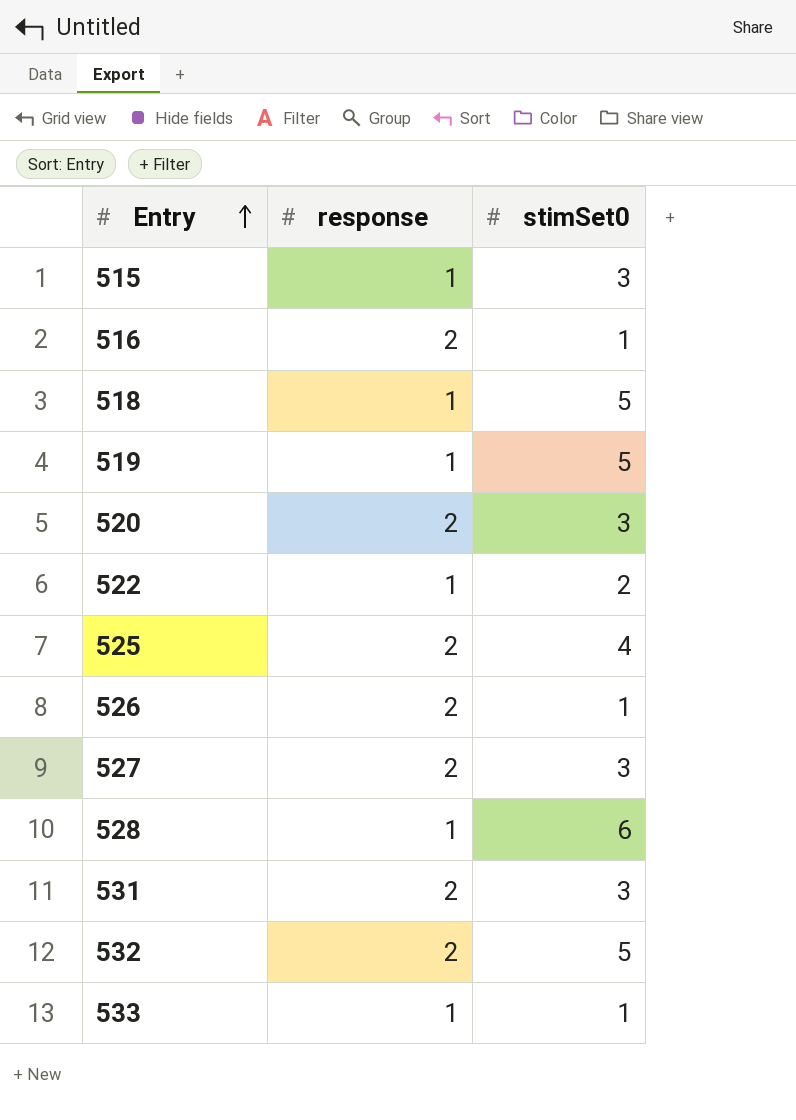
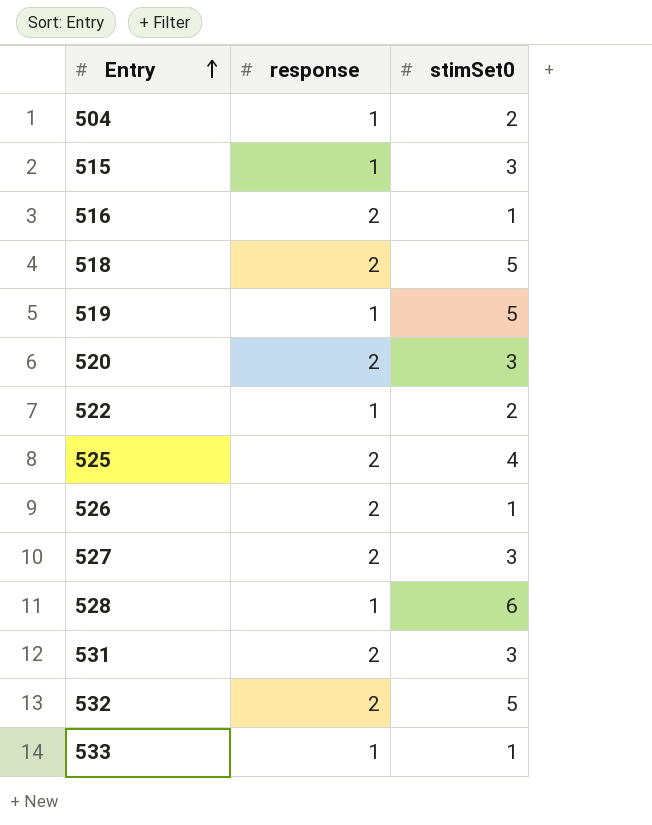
row 504: none -> 1 | 2
518 | response: 1 -> 2

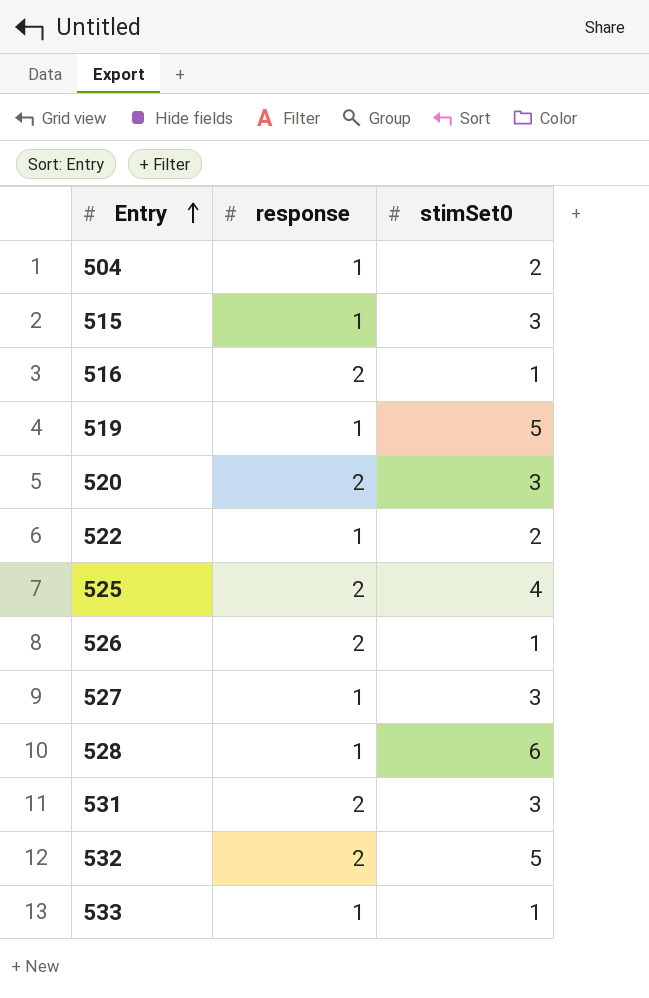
row 518: 2 | 5 -> none
527 | response: 2 -> 1

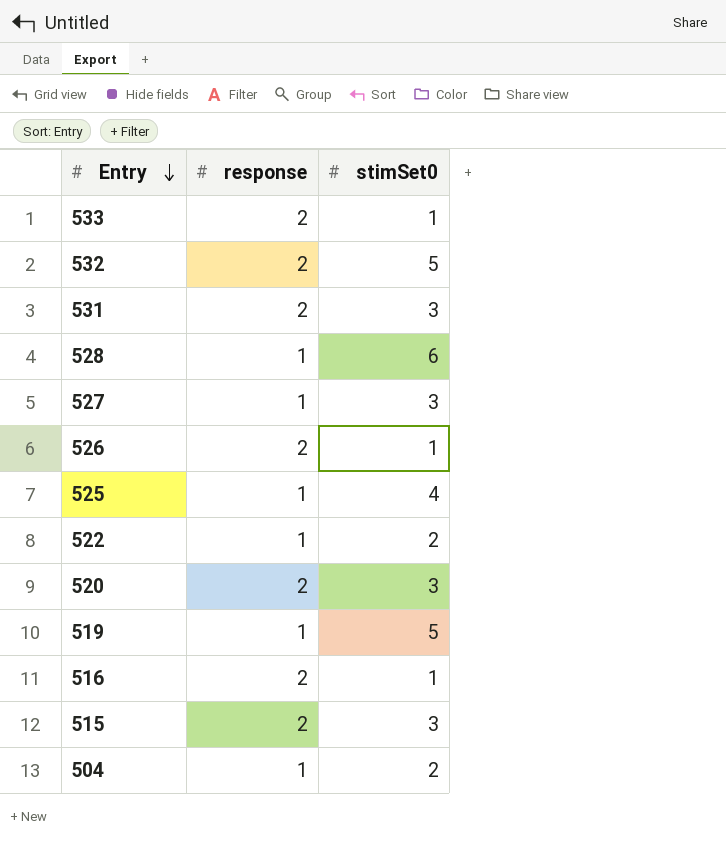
row order: Entry ascending -> Entry descending
533 | response: 1 -> 2
525 | response: 2 -> 1
515 | response: 1 -> 2

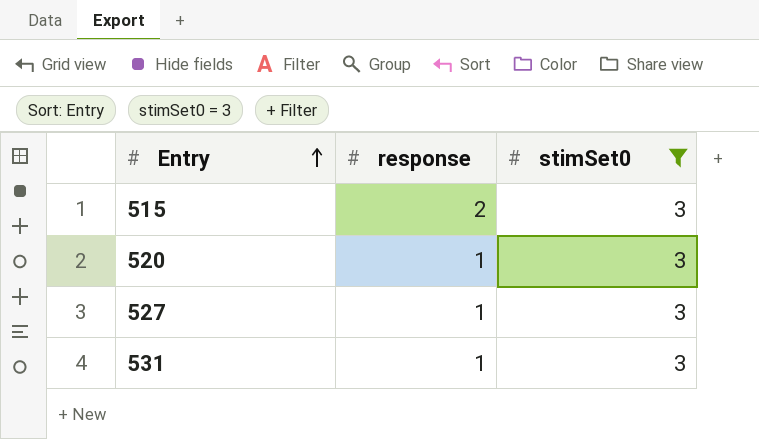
filter: none -> stimSet0 = 3
row order: Entry descending -> Entry ascending
520 | response: 2 -> 1
531 | response: 2 -> 1

